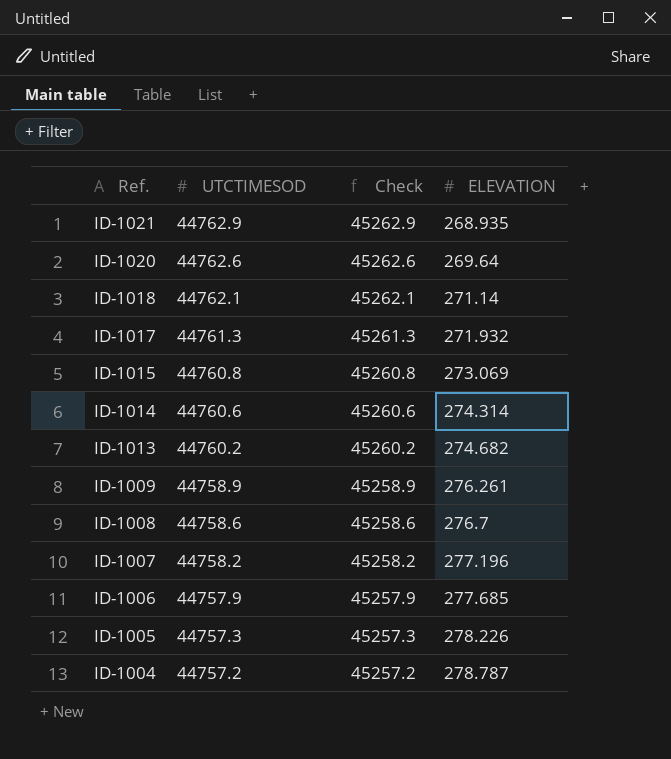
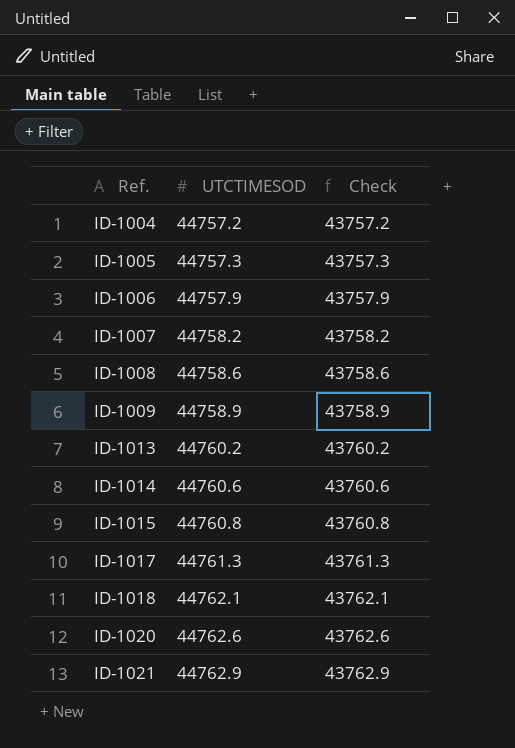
row order: Ref. descending -> Ref. ascending
column ELEVATION | position: 4 -> none
column Check | formula: [UTCTIMESOD] + 500 -> [UTCTIMESOD] - 1000

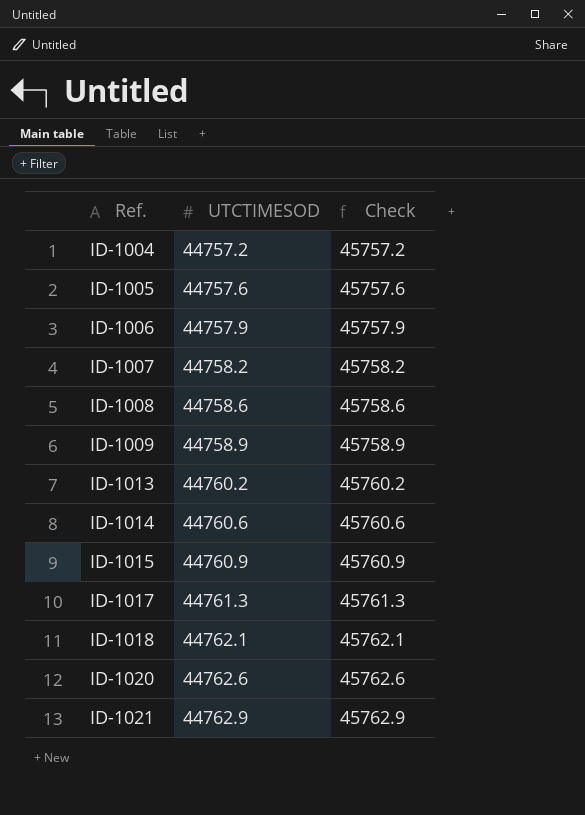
column Check | formula: [UTCTIMESOD] - 1000 -> [UTCTIMESOD] + 1000
ID-1005 | UTCTIMESOD: 44757.3 -> 44757.6
ID-1015 | UTCTIMESOD: 44760.8 -> 44760.9

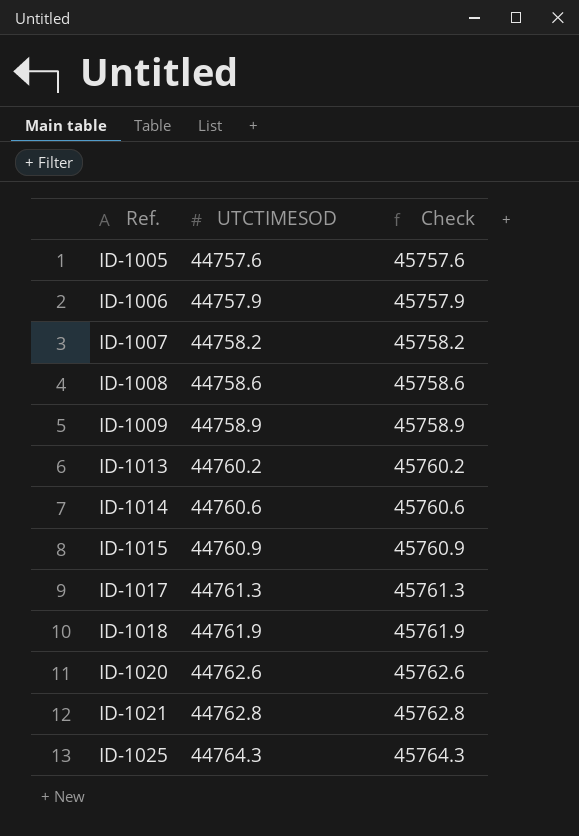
row ID-1004: 44757.2 | 45757.2 -> none
ID-1018 | UTCTIMESOD: 44762.1 -> 44761.9
ID-1018 | Check: 45762.1 -> 45761.9
ID-1021 | UTCTIMESOD: 44762.9 -> 44762.8
ID-1021 | Check: 45762.9 -> 45762.8
row ID-1025: none -> 44764.3 | 45764.3

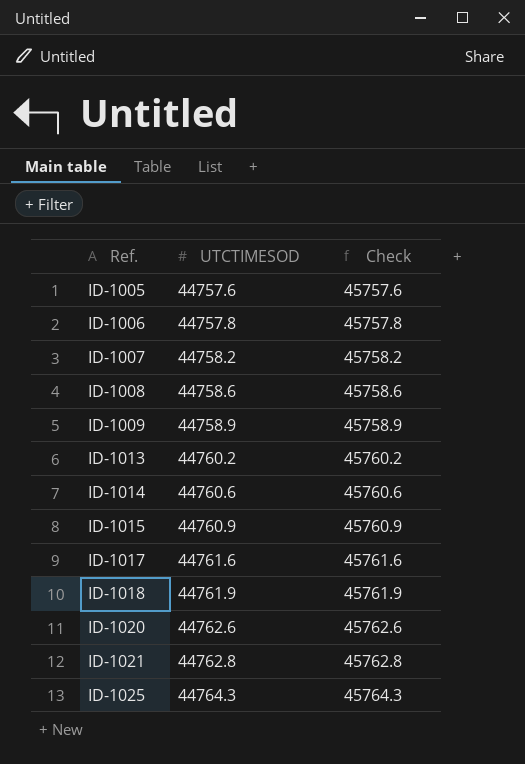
ID-1006 | UTCTIMESOD: 44757.9 -> 44757.8
ID-1006 | Check: 45757.9 -> 45757.8
ID-1017 | UTCTIMESOD: 44761.3 -> 44761.6
ID-1017 | Check: 45761.3 -> 45761.6

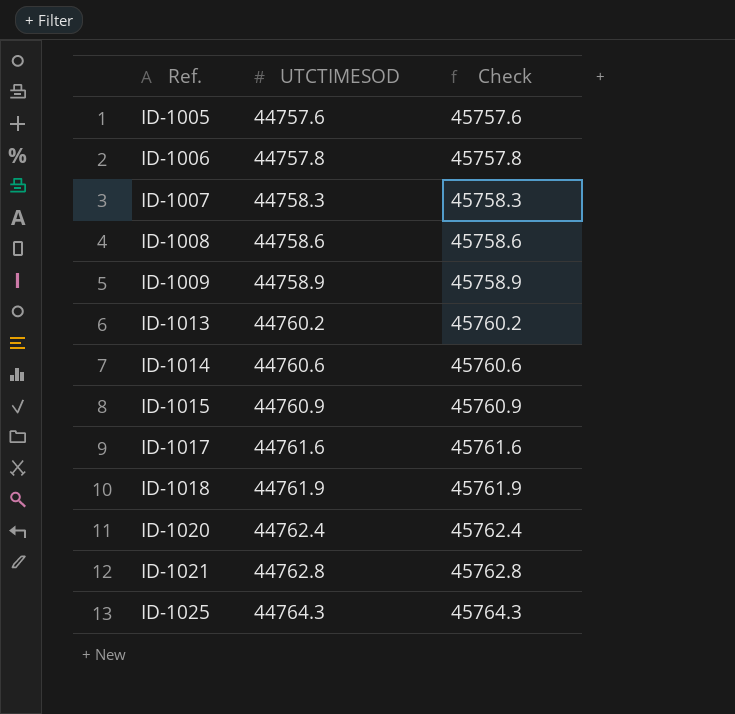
ID-1007 | UTCTIMESOD: 44758.2 -> 44758.3
ID-1007 | Check: 45758.2 -> 45758.3
ID-1020 | UTCTIMESOD: 44762.6 -> 44762.4
ID-1020 | Check: 45762.6 -> 45762.4

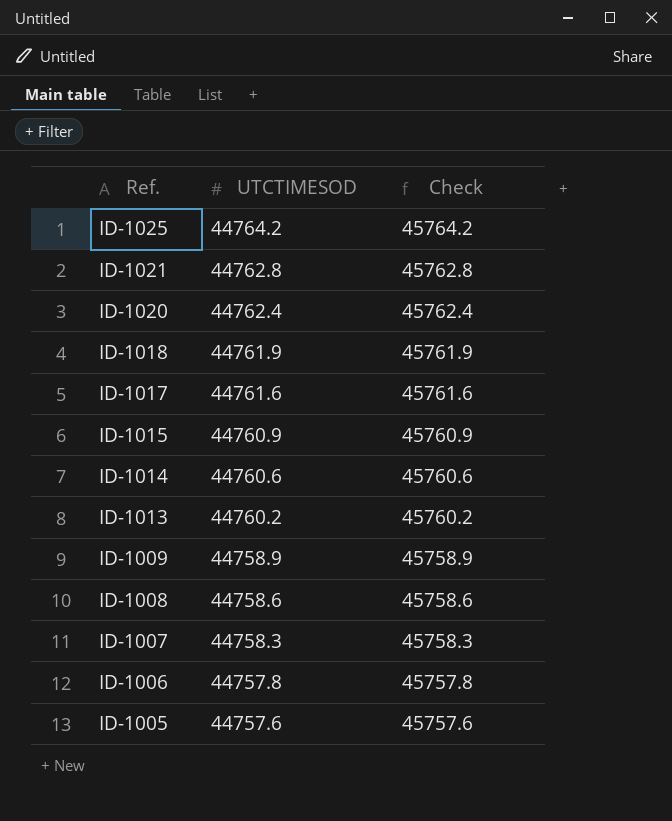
row order: Ref. ascending -> Ref. descending
ID-1025 | UTCTIMESOD: 44764.3 -> 44764.2
ID-1025 | Check: 45764.3 -> 45764.2

